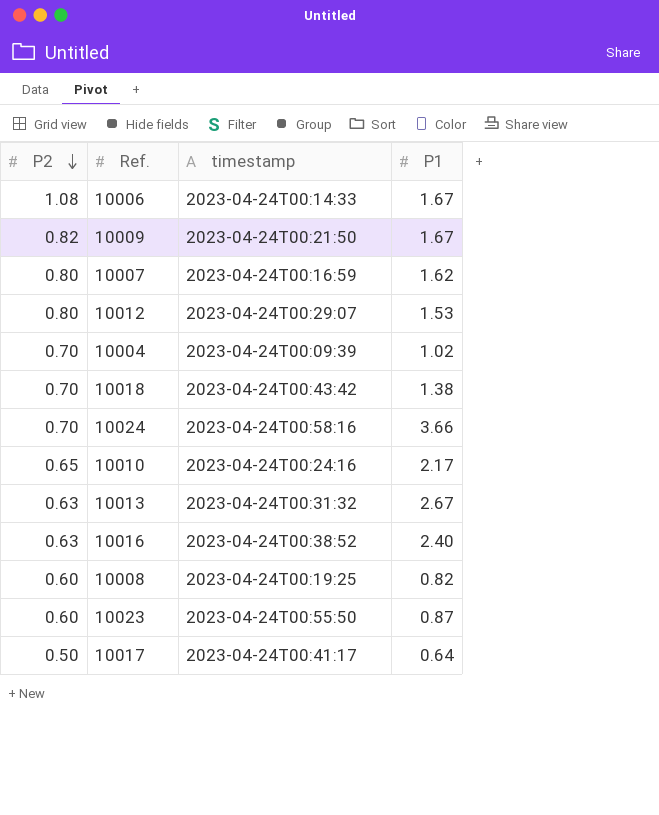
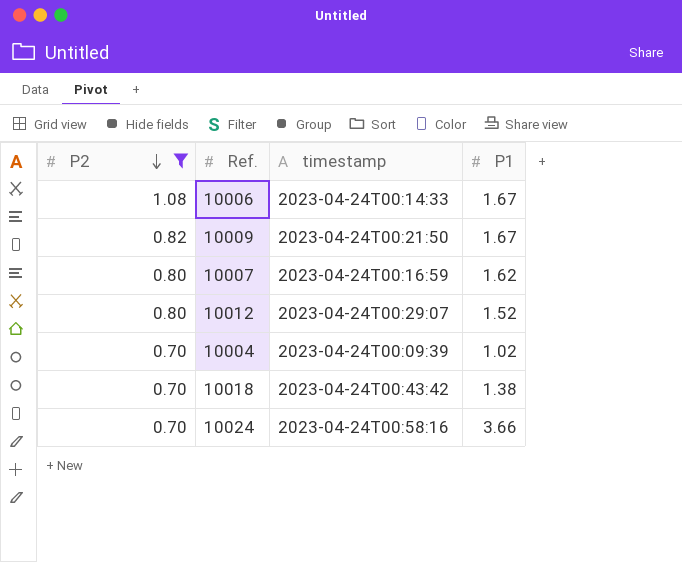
filter: none -> P2 >= 0.70
10012 | P1: 1.53 -> 1.52

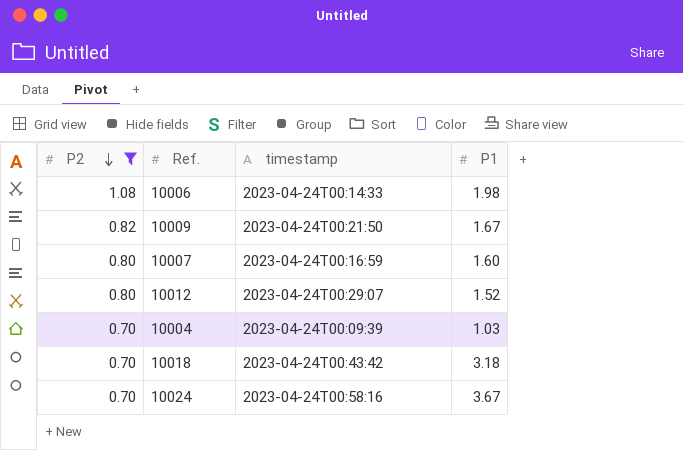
10006 | P1: 1.67 -> 1.98
10007 | P1: 1.62 -> 1.60
10004 | P1: 1.02 -> 1.03
10018 | P1: 1.38 -> 3.18
10024 | P1: 3.66 -> 3.67

